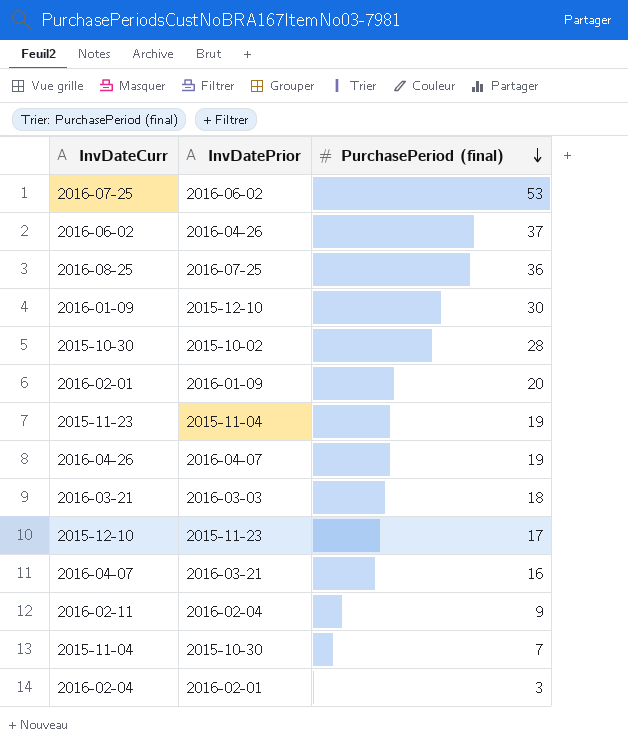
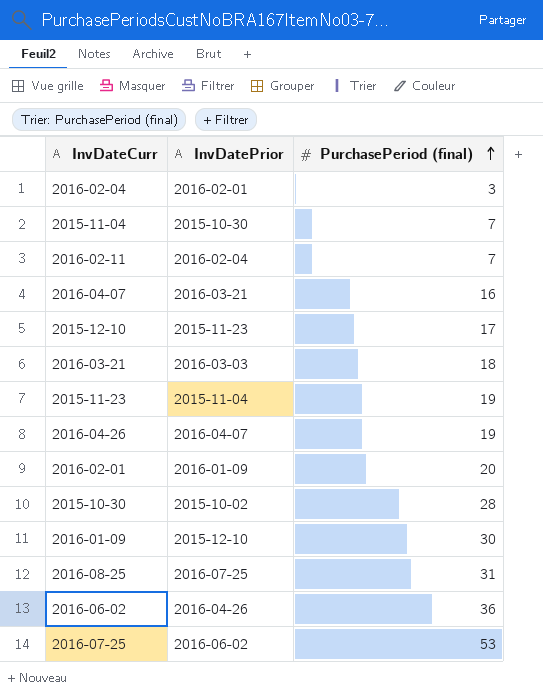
row order: PurchasePeriod (final) descending -> PurchasePeriod (final) ascending
2016-02-11 | PurchasePeriod (final): 9 -> 7
2016-08-25 | PurchasePeriod (final): 36 -> 31
2016-06-02 | PurchasePeriod (final): 37 -> 36

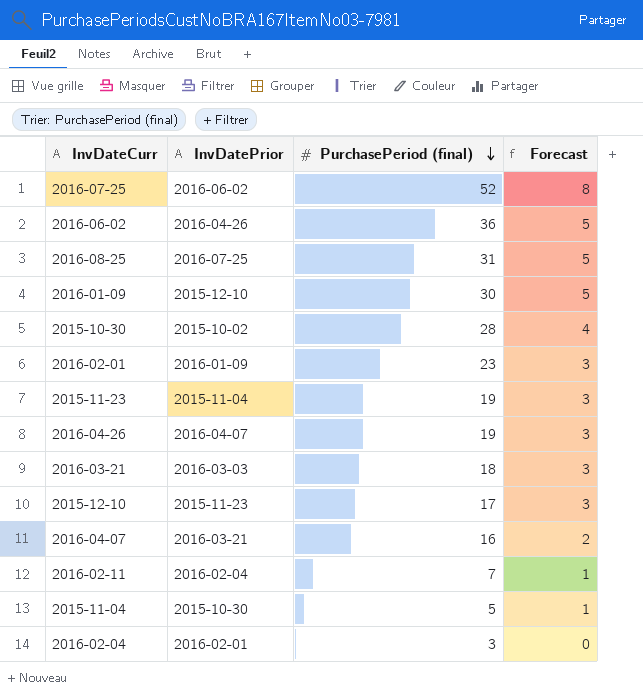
row order: PurchasePeriod (final) ascending -> PurchasePeriod (final) descending
column Forecast | formula: none -> [PurchasePeriod (final)] * 0.15
2016-07-25 | PurchasePeriod (final): 53 -> 52
2016-02-01 | PurchasePeriod (final): 20 -> 23
2015-11-04 | PurchasePeriod (final): 7 -> 5

